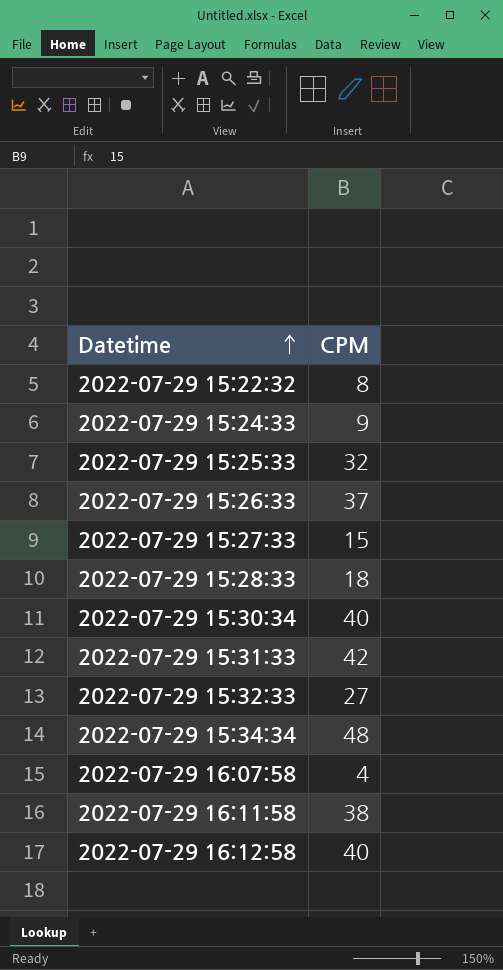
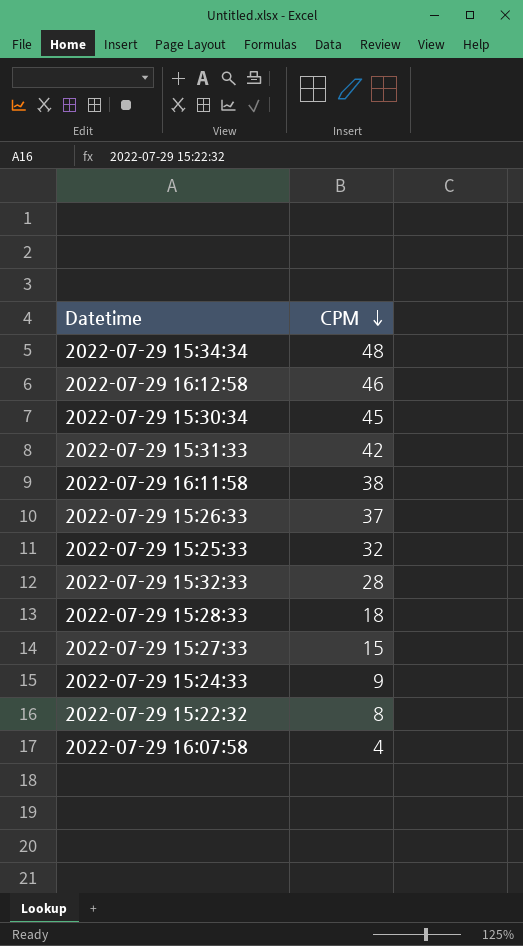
row order: Datetime ascending -> CPM descending
2022-07-29 16:12:58 | CPM: 40 -> 46
2022-07-29 15:30:34 | CPM: 40 -> 45
2022-07-29 15:32:33 | CPM: 27 -> 28

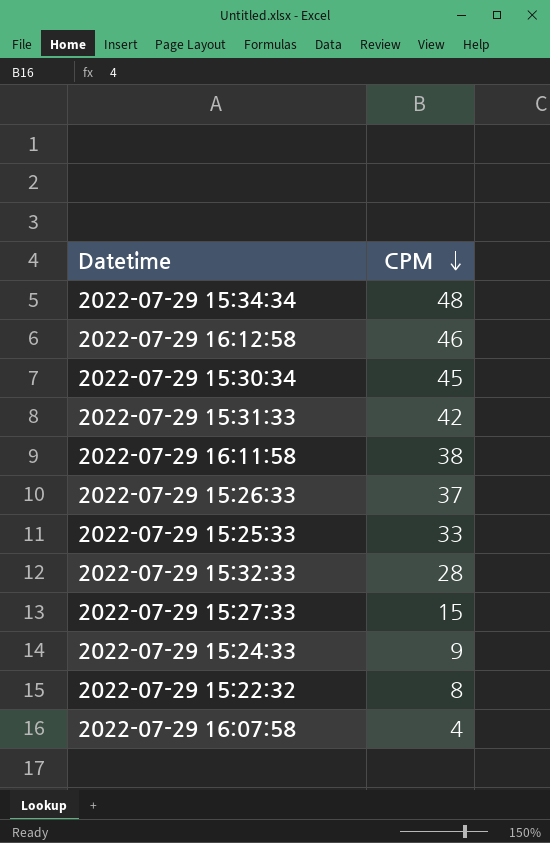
row 2022-07-29 15:28:33: 18 -> none
2022-07-29 15:25:33 | CPM: 32 -> 33

